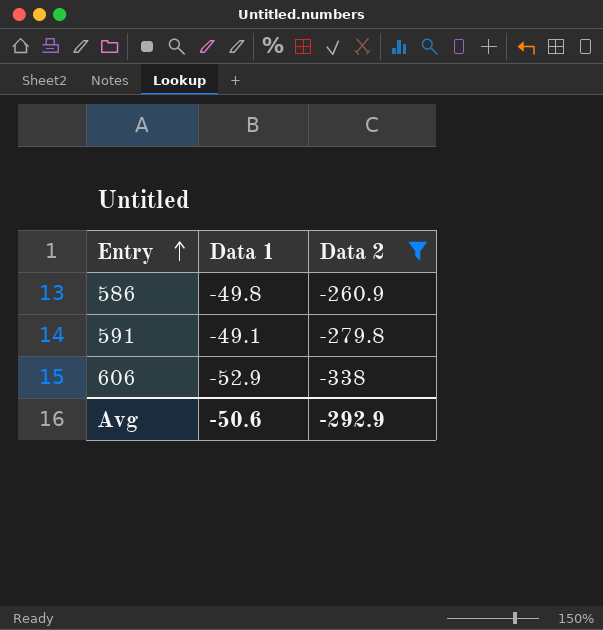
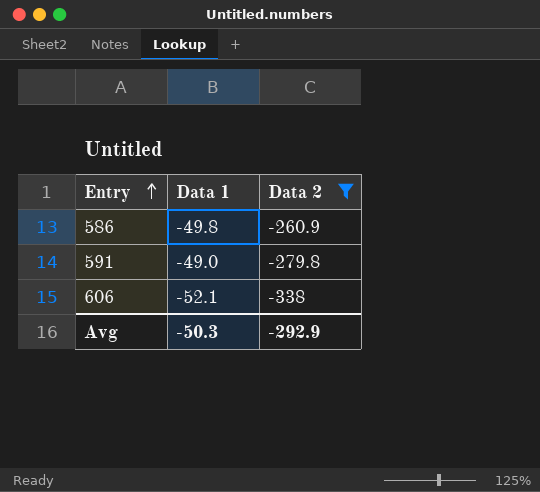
591 | Data 1: -49.1 -> -49.0
606 | Data 1: -52.9 -> -52.1
Avg | Data 1: -50.6 -> -50.3

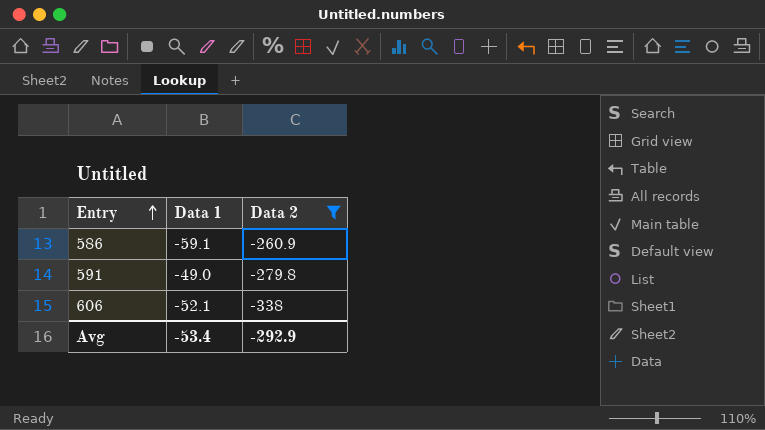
586 | Data 1: -49.8 -> -59.1
Avg | Data 1: -50.3 -> -53.4

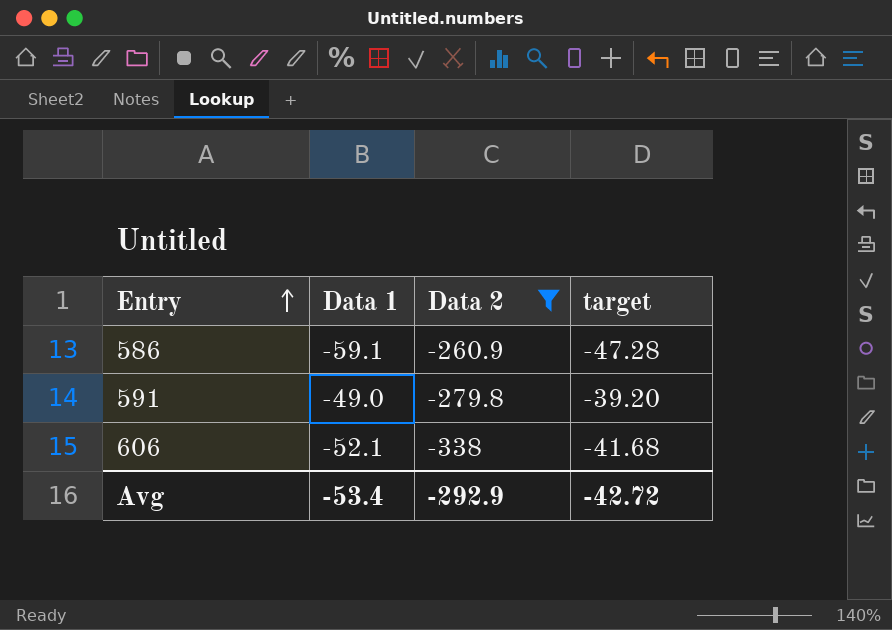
column target | formula: none -> [Data 1] * 0.8

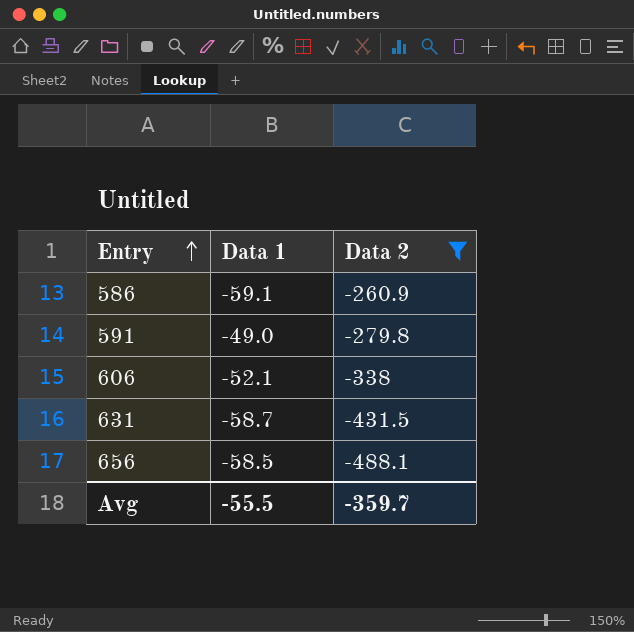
column target | formula: [Data 1] * 0.8 -> none
row 631: none -> -58.7 | -431.5
row 656: none -> -58.5 | -488.1
Avg | Data 1: -53.4 -> -55.5
Avg | Data 2: -292.9 -> -359.7

